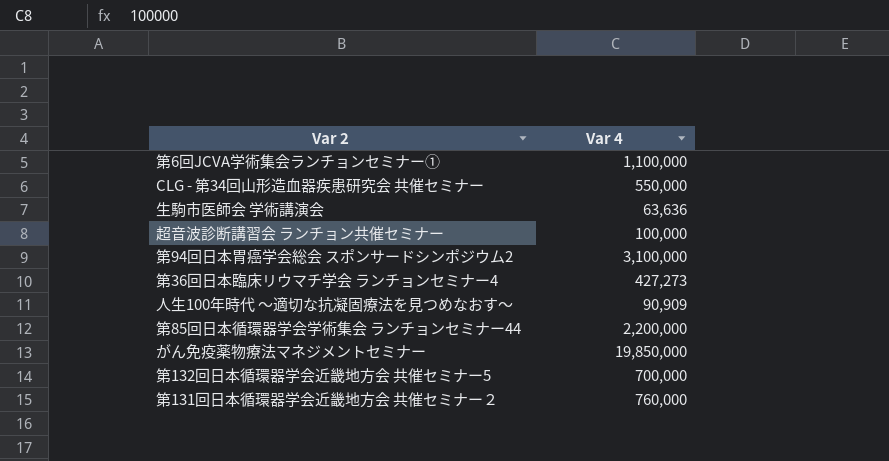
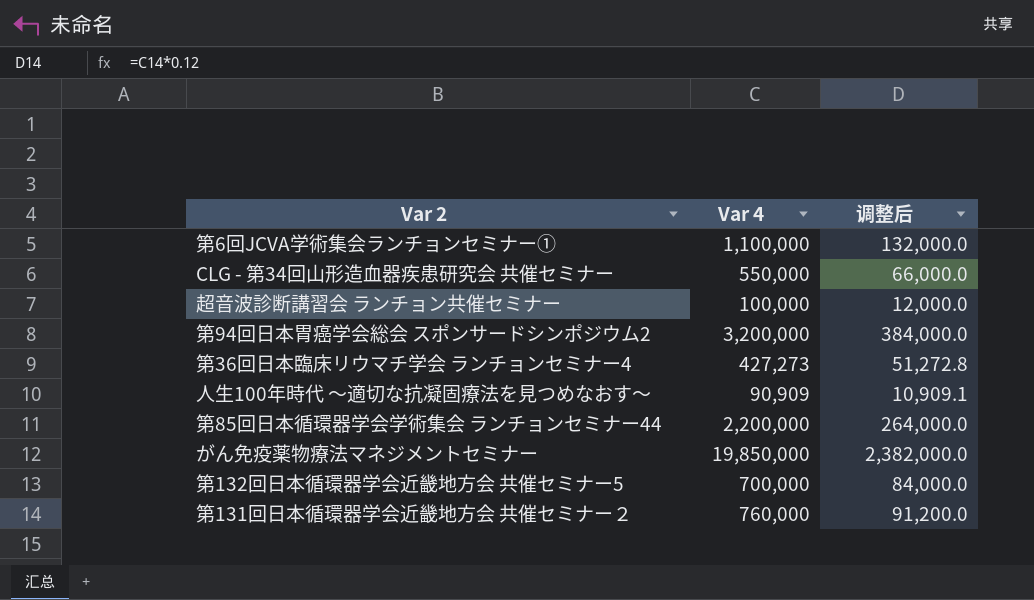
column 调整后 | formula: none -> [Var 4] * 0.12
row 生駒市医師会 学術講演会: 63,636 -> none
第94回日本胃癌学会総会 スポンサードシンポジウム2 | Var 4: 3,100,000 -> 3,200,000

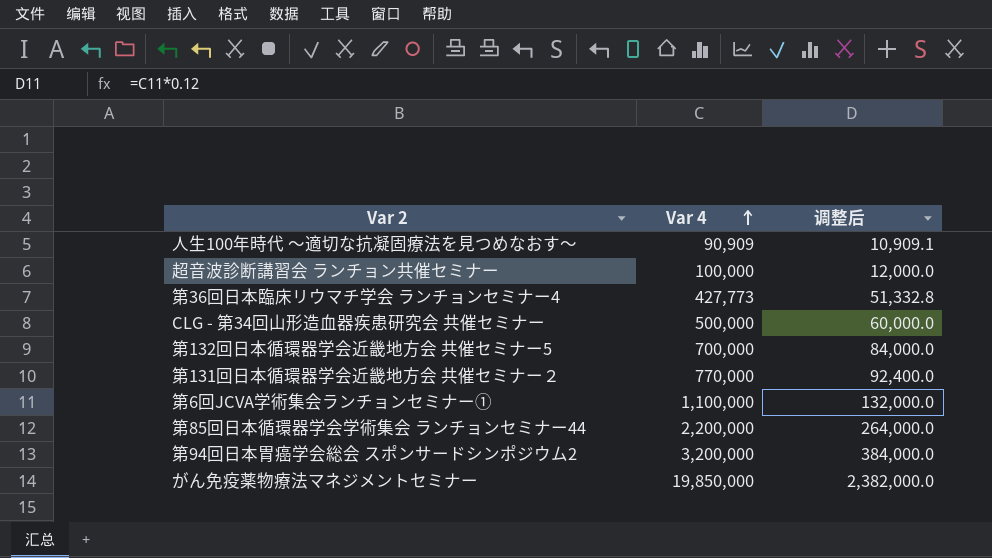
row order: none -> Var 4 ascending
第36回日本臨床リウマチ学会 ランチョンセミナー4 | Var 4: 427,273 -> 427,773
第36回日本臨床リウマチ学会 ランチョンセミナー4 | 调整后: 51,272.8 -> 51,332.8
CLG - 第34回山形造血器疾患研究会 共催セミナー | Var 4: 550,000 -> 500,000
CLG - 第34回山形造血器疾患研究会 共催セミナー | 调整后: 66,000.0 -> 60,000.0
第131回日本循環器学会近畿地方会 共催セミナー２ | Var 4: 760,000 -> 770,000
第131回日本循環器学会近畿地方会 共催セミナー２ | 调整后: 91,200.0 -> 92,400.0

